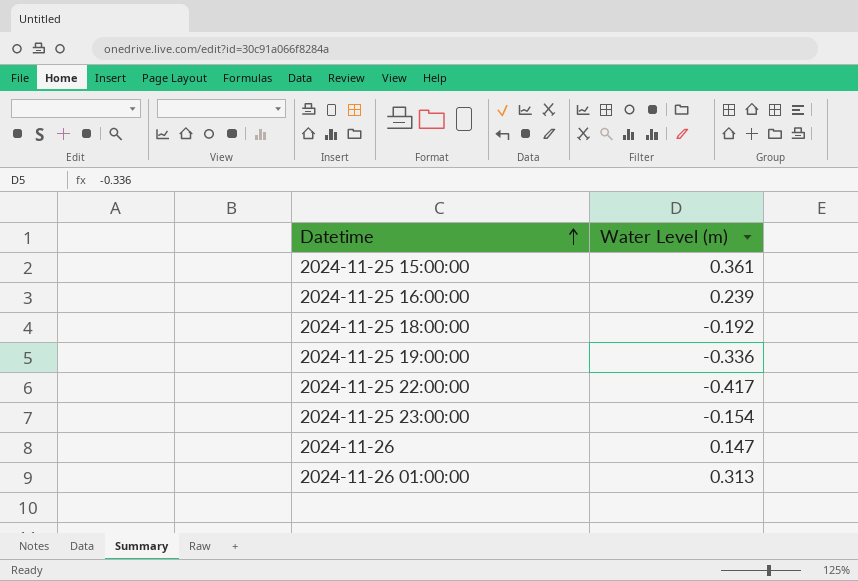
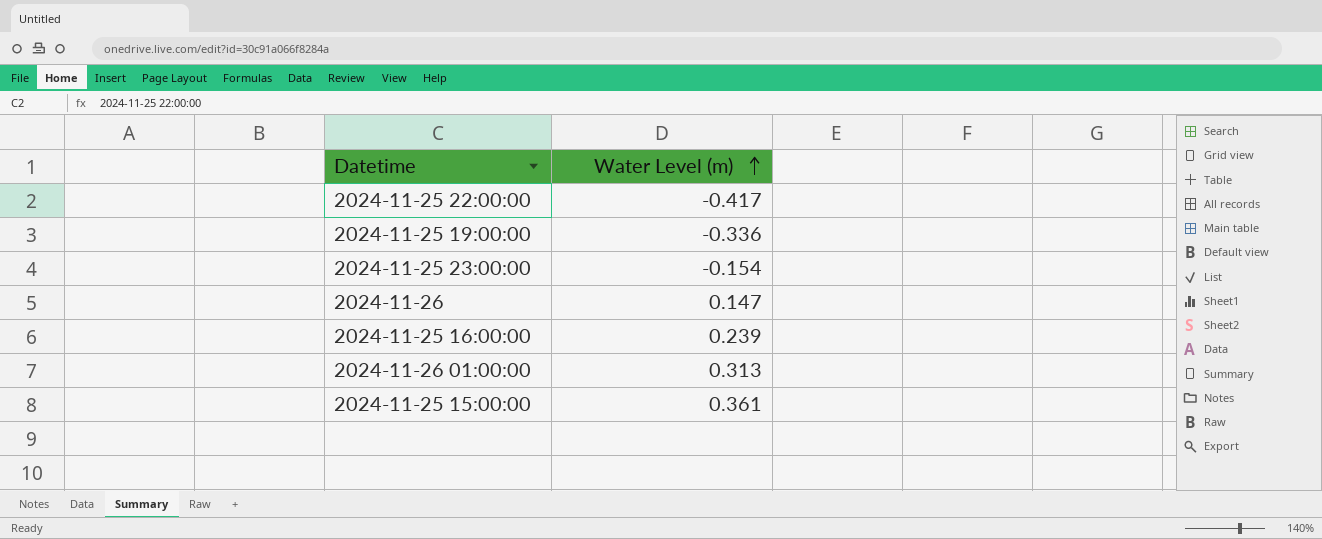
row order: Datetime ascending -> Water Level (m) ascending
row 2024-11-25 18:00:00: -0.192 -> none

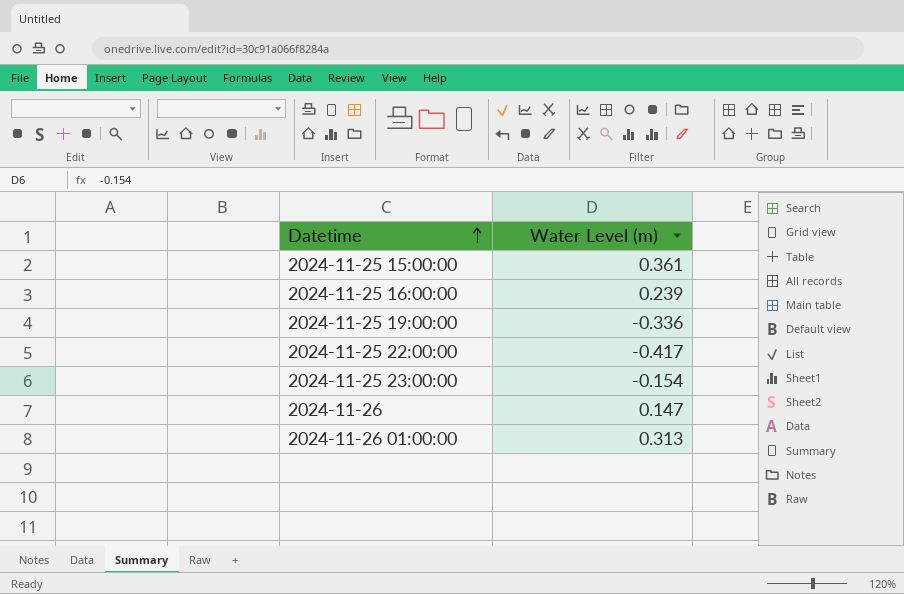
row order: Water Level (m) ascending -> Datetime ascending

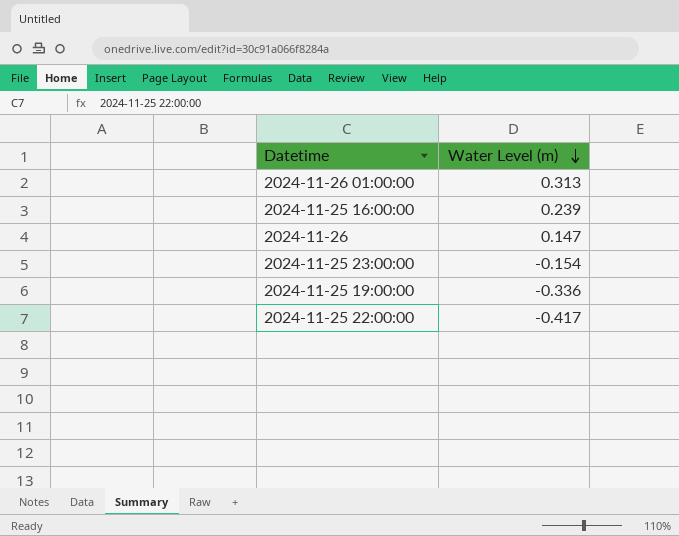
row order: Datetime ascending -> Water Level (m) descending
row 2024-11-25 15:00:00: 0.361 -> none

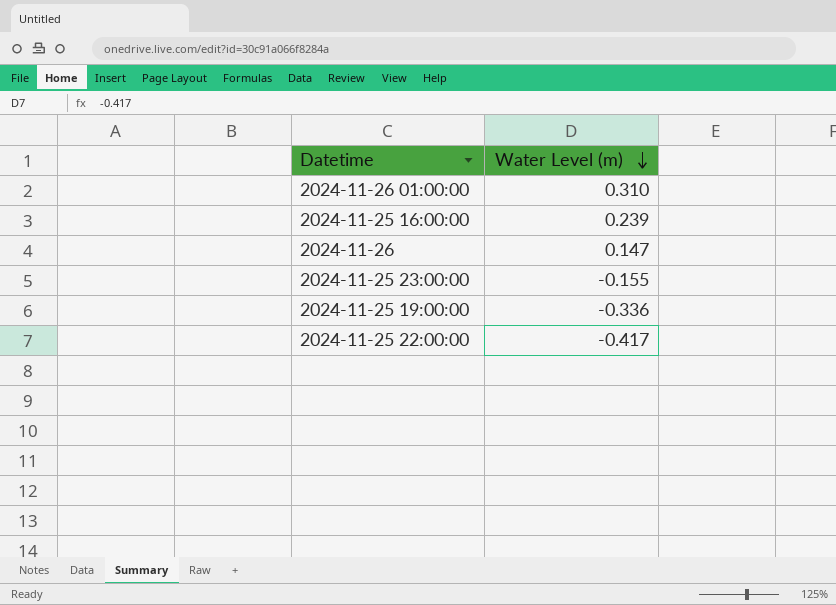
2024-11-26 01:00:00 | Water Level (m): 0.313 -> 0.310
2024-11-25 23:00:00 | Water Level (m): -0.154 -> -0.155

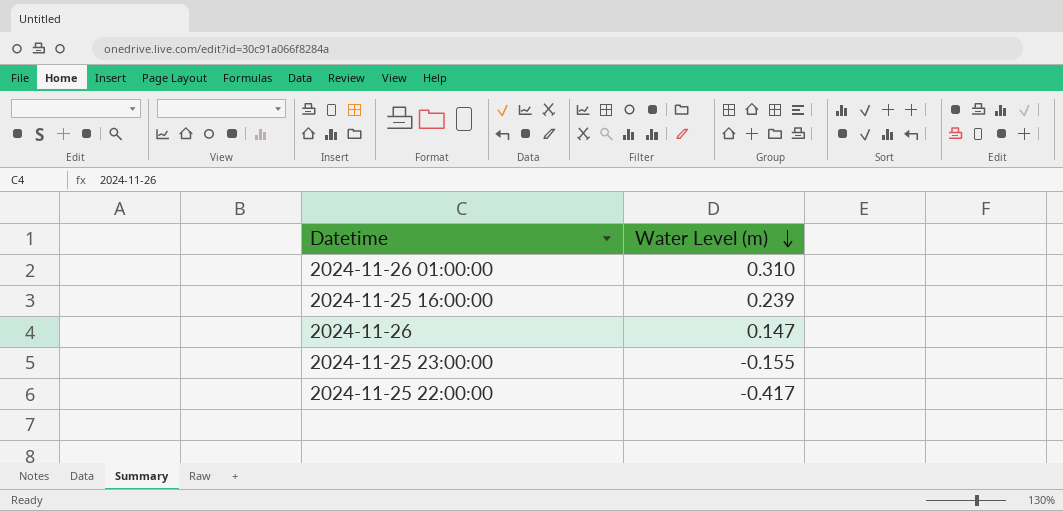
row 2024-11-25 19:00:00: -0.336 -> none

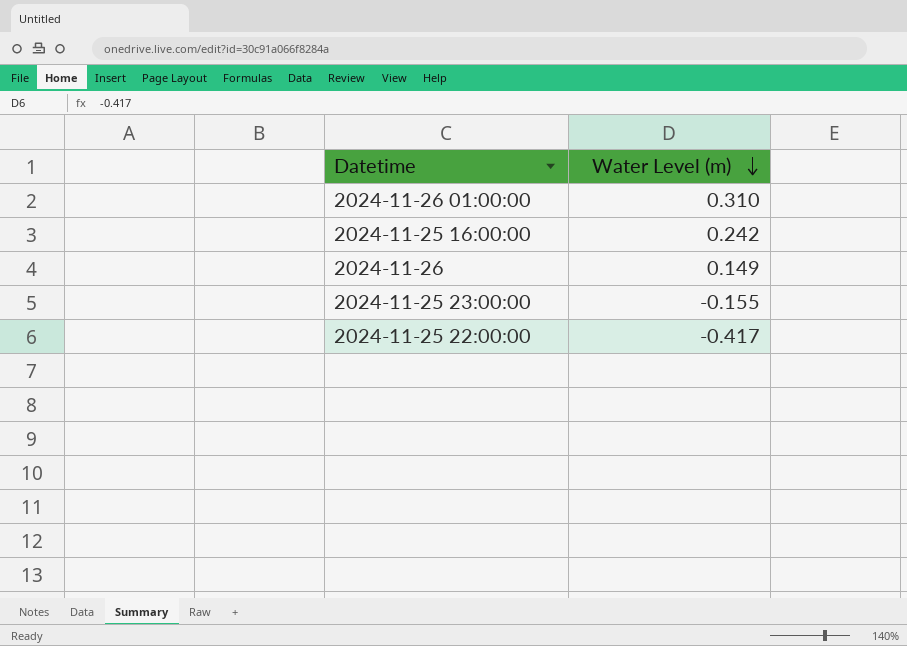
2024-11-25 16:00:00 | Water Level (m): 0.239 -> 0.242
2024-11-26 | Water Level (m): 0.147 -> 0.149

